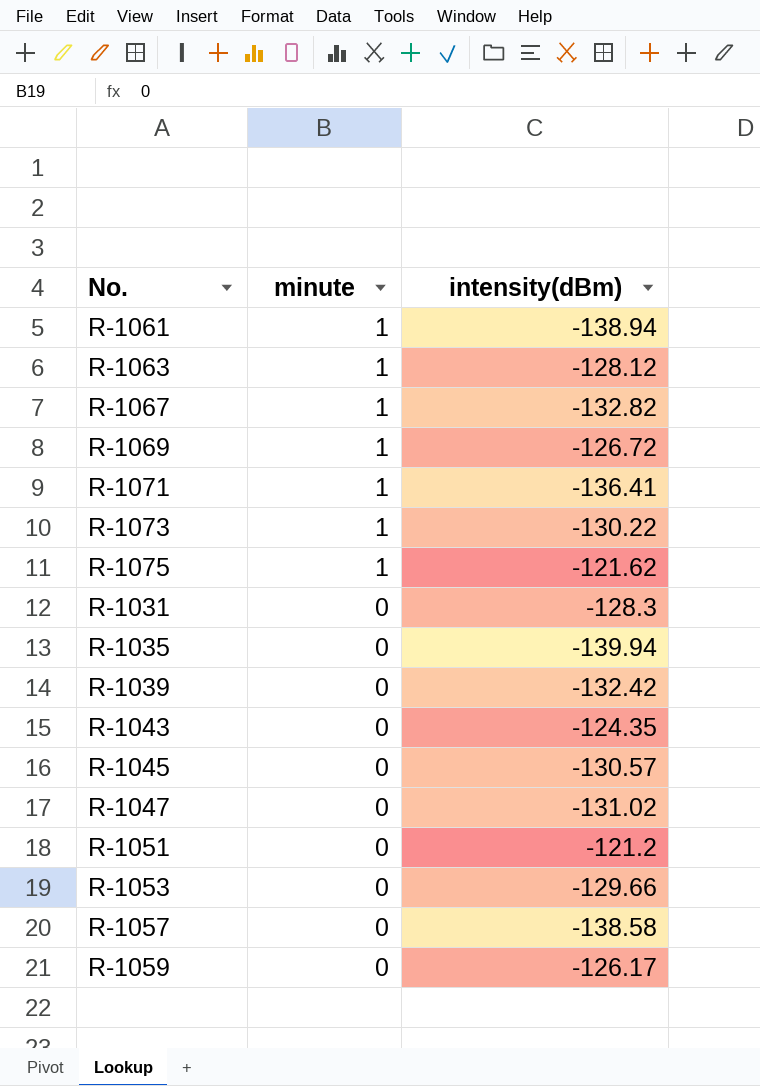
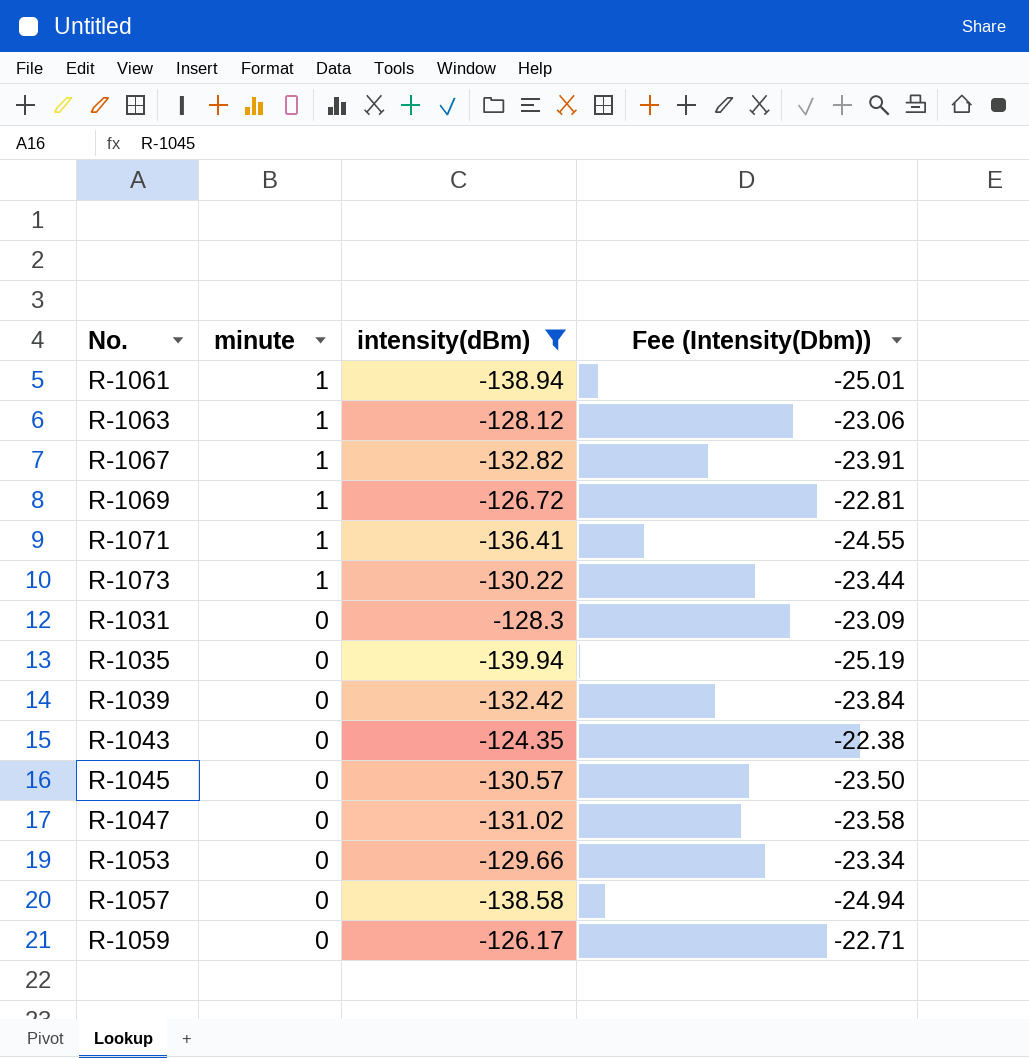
filter: none -> intensity(dBm) <= -124.35
column Fee (Intensity(Dbm)) | formula: none -> [intensity(dBm)] * 0.18

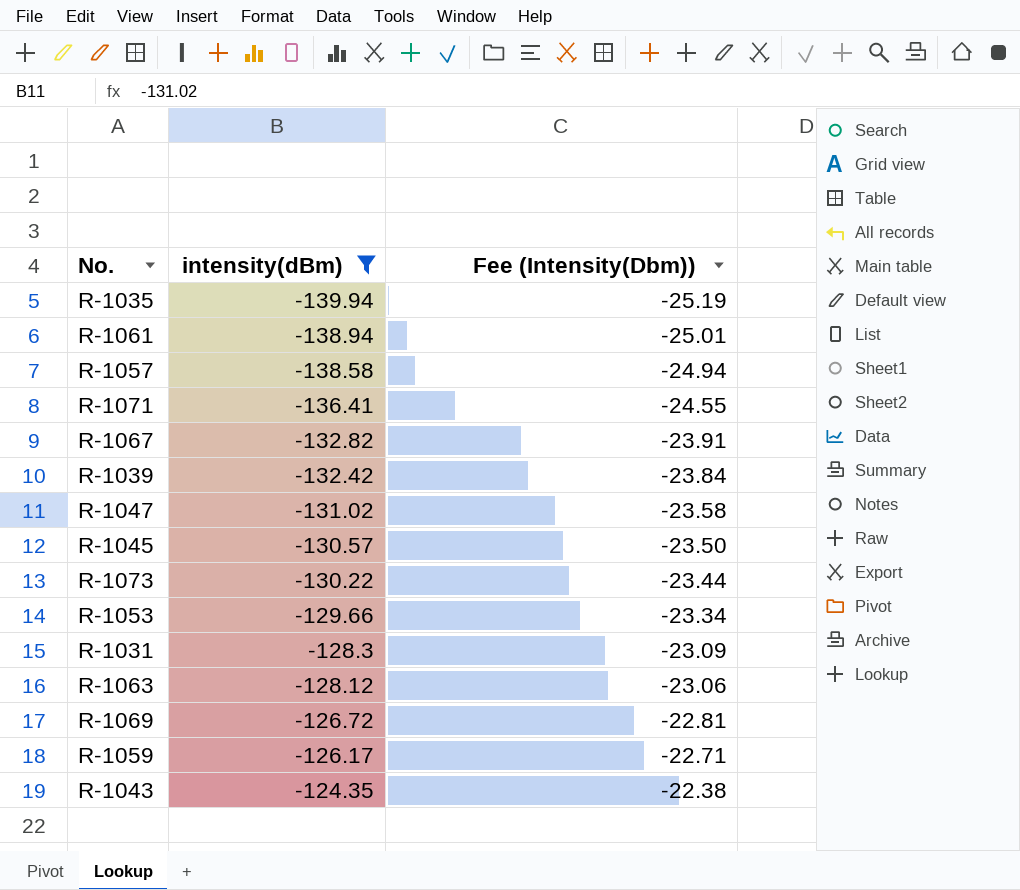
row order: minute descending -> intensity(dBm) ascending
column minute | position: 2 -> none

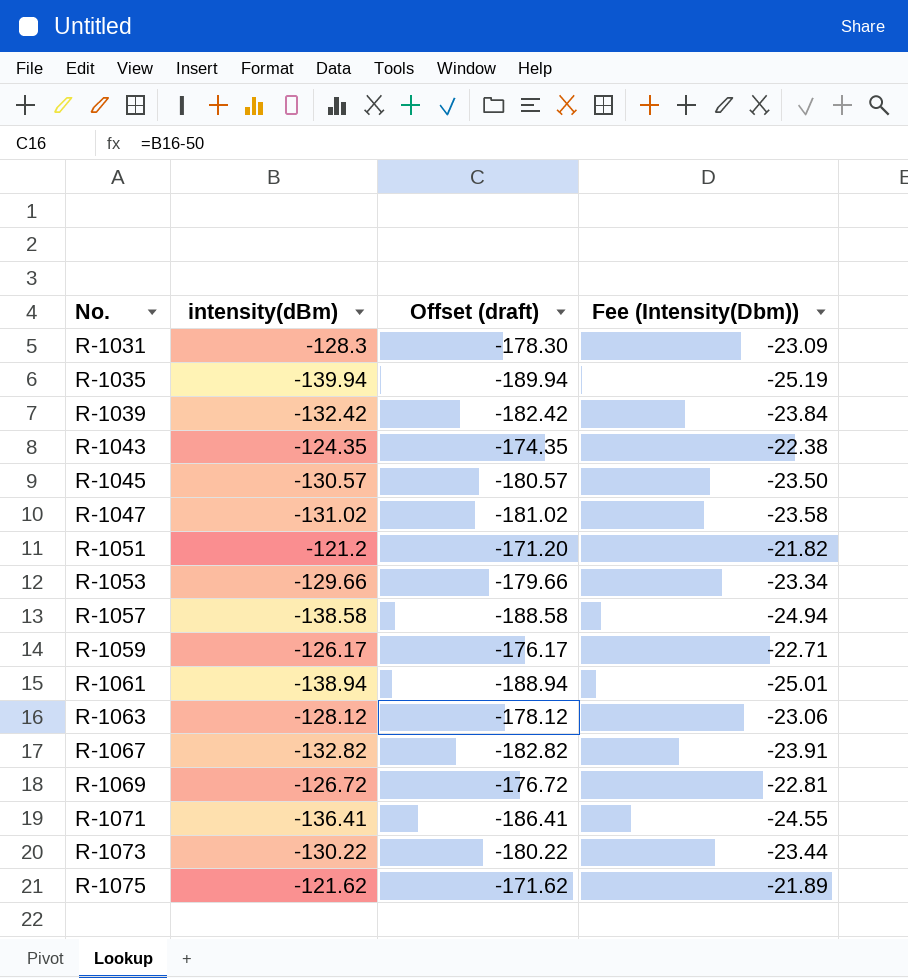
filter: intensity(dBm) <= -124.35 -> none
row order: intensity(dBm) ascending -> No. ascending
column Offset (draft) | formula: none -> [intensity(dBm)] - 50

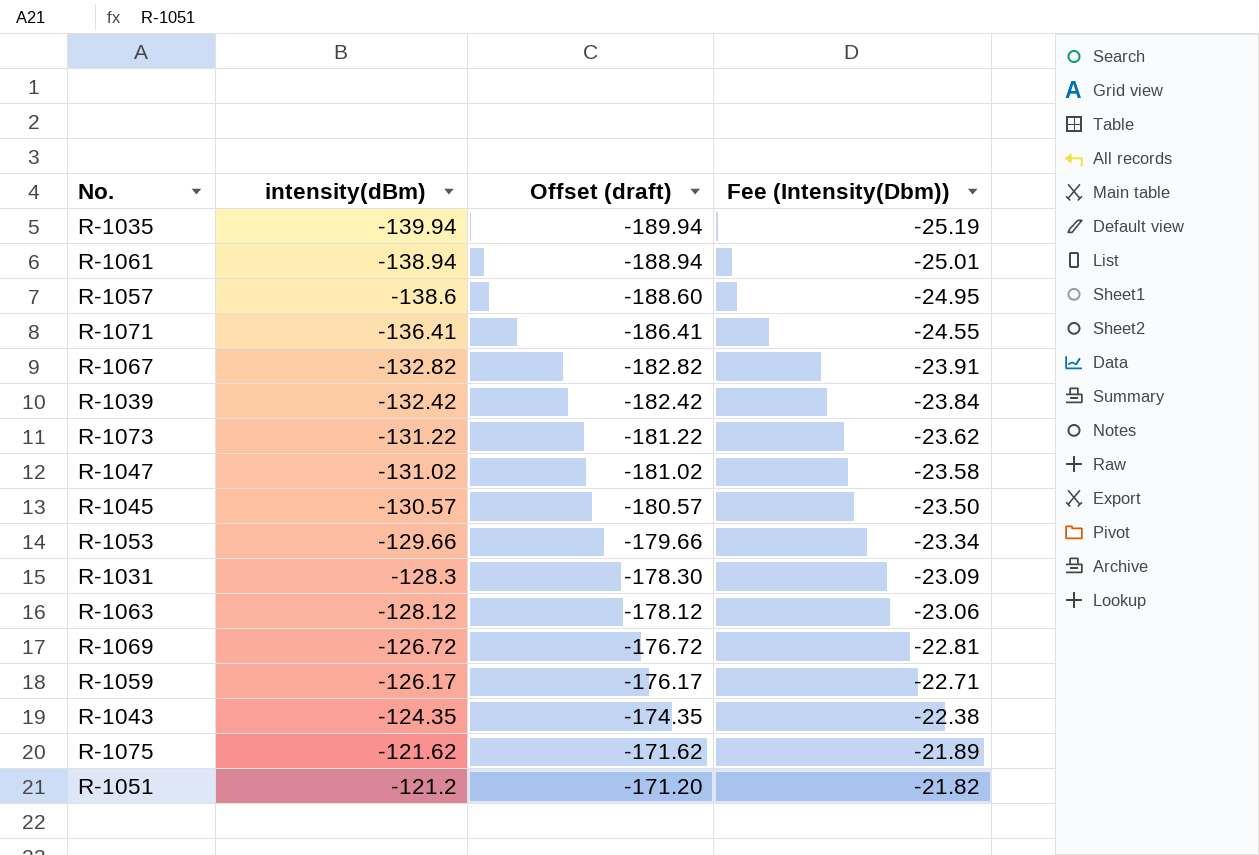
row order: No. ascending -> intensity(dBm) ascending
R-1057 | intensity(dBm): -138.58 -> -138.6
R-1057 | Offset (draft): -188.58 -> -188.60
R-1057 | Fee (Intensity(Dbm)): -24.94 -> -24.95
R-1073 | intensity(dBm): -130.22 -> -131.22
R-1073 | Offset (draft): -180.22 -> -181.22
R-1073 | Fee (Intensity(Dbm)): -23.44 -> -23.62

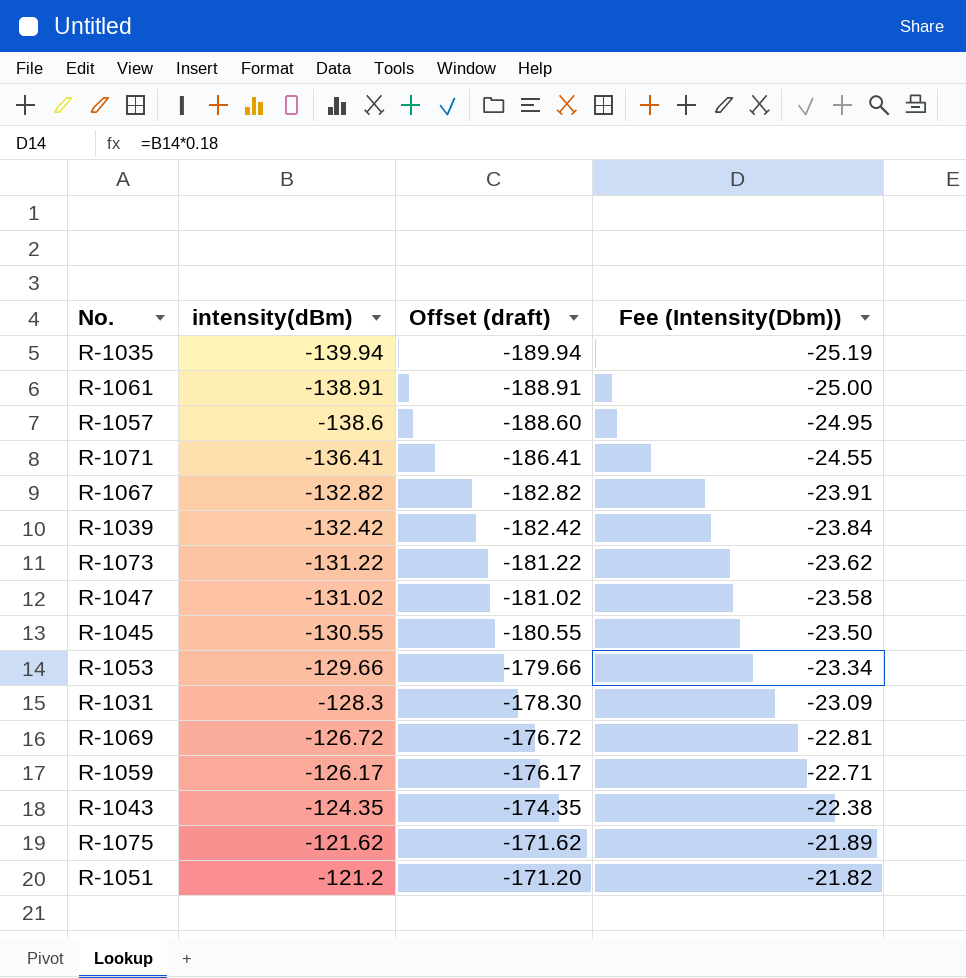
row R-1063: -128.12 | -178.12 | -23.06 -> none
R-1061 | intensity(dBm): -138.94 -> -138.91
R-1061 | Offset (draft): -188.94 -> -188.91
R-1061 | Fee (Intensity(Dbm)): -25.01 -> -25.00
R-1045 | intensity(dBm): -130.57 -> -130.55
R-1045 | Offset (draft): -180.57 -> -180.55

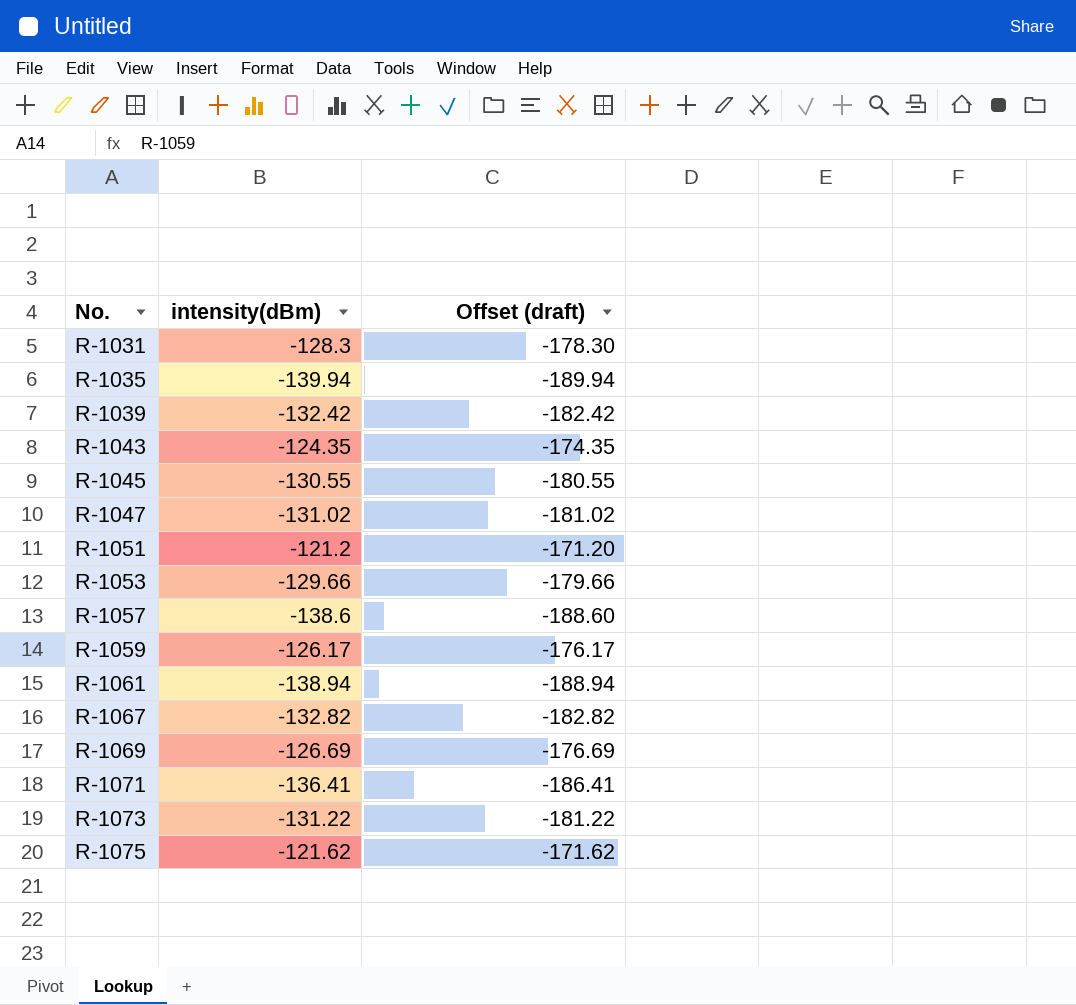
row order: intensity(dBm) ascending -> No. ascending
column Fee (Intensity(Dbm)) | formula: [intensity(dBm)] * 0.18 -> none
R-1061 | intensity(dBm): -138.91 -> -138.94
R-1061 | Offset (draft): -188.91 -> -188.94
R-1069 | intensity(dBm): -126.72 -> -126.69
R-1069 | Offset (draft): -176.72 -> -176.69

